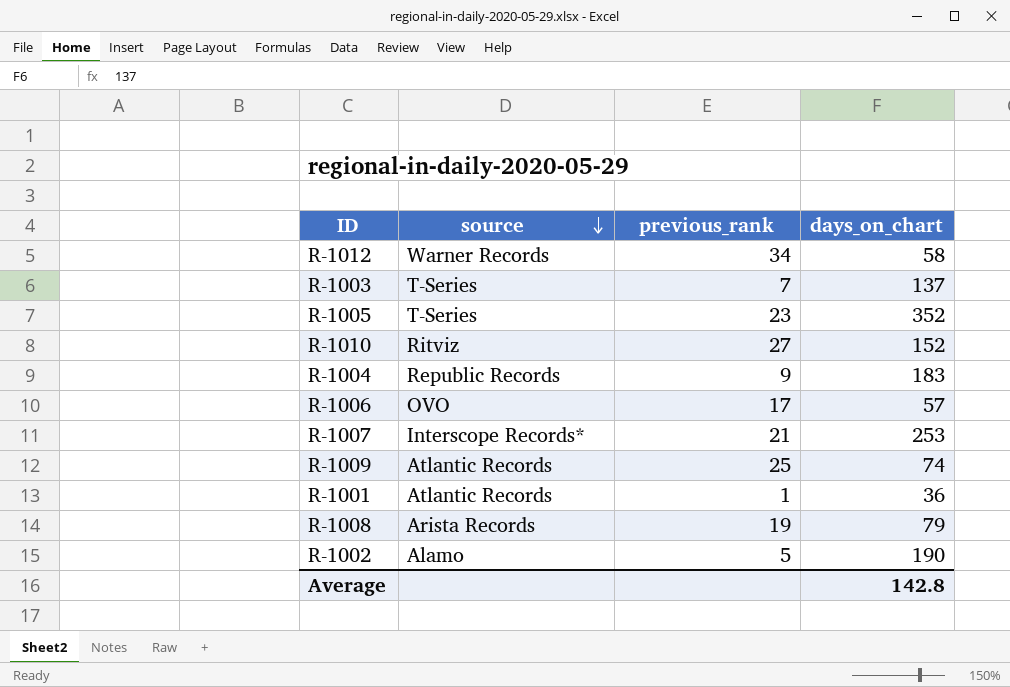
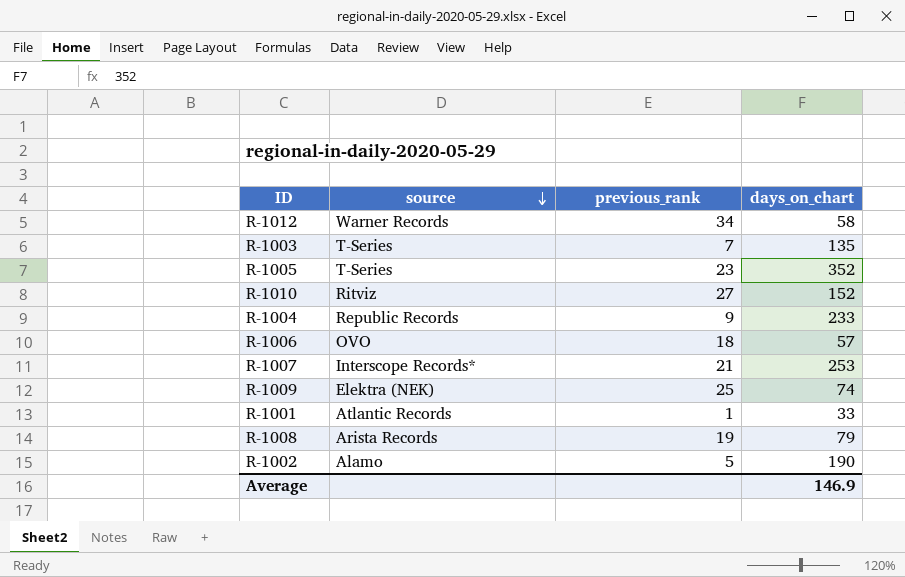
R-1003 | days_on_chart: 137 -> 135
R-1004 | days_on_chart: 183 -> 233
R-1006 | previous_rank: 17 -> 18
R-1009 | source: Atlantic Records -> Elektra (NEK)
R-1001 | days_on_chart: 36 -> 33
Average | days_on_chart: 142.8 -> 146.9

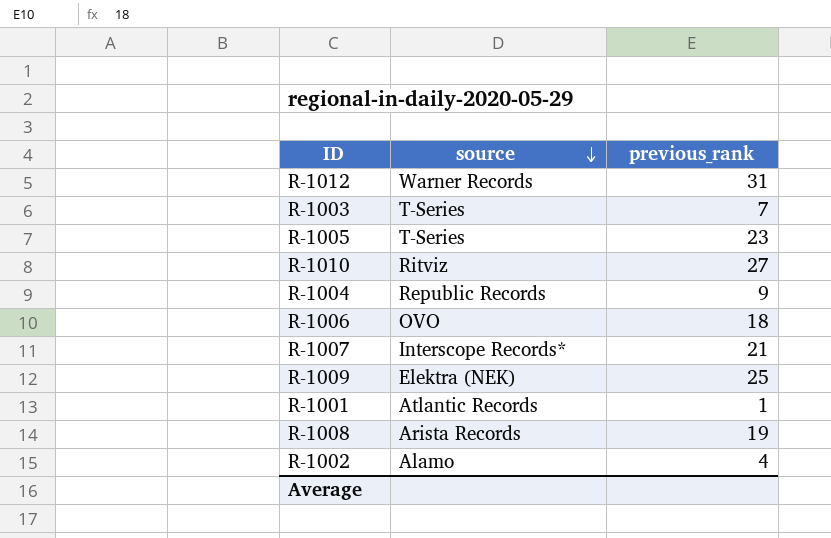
column days_on_chart | position: 4 -> none
R-1012 | previous_rank: 34 -> 31
R-1002 | previous_rank: 5 -> 4

